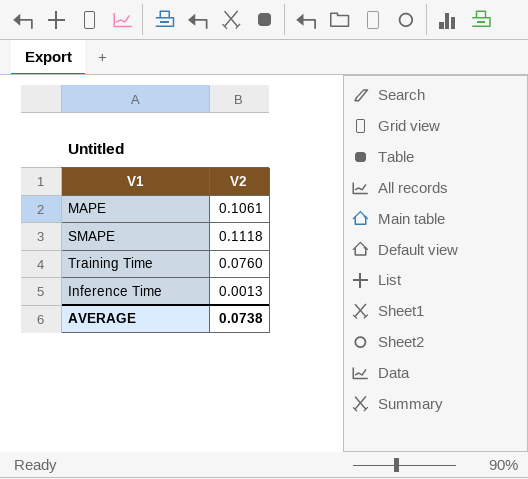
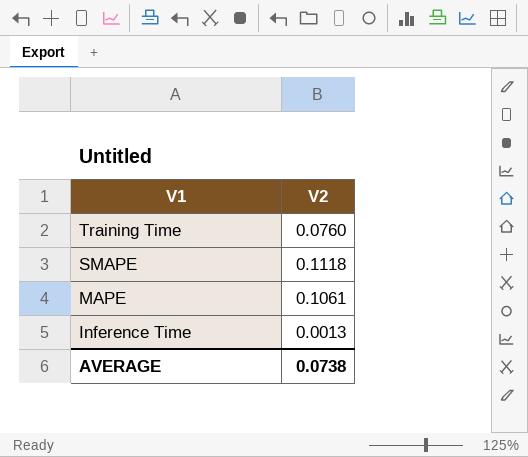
row order: none -> V1 descending

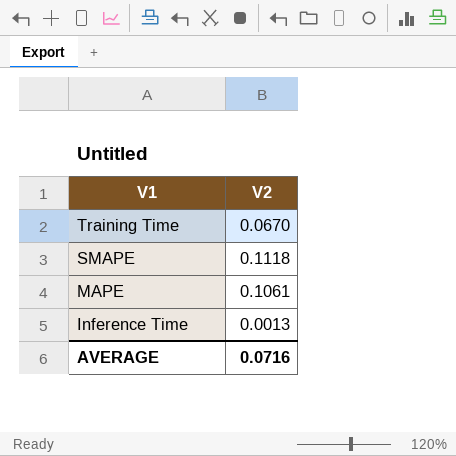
Training Time | V2: 0.0760 -> 0.0670
AVERAGE | V2: 0.0738 -> 0.0716

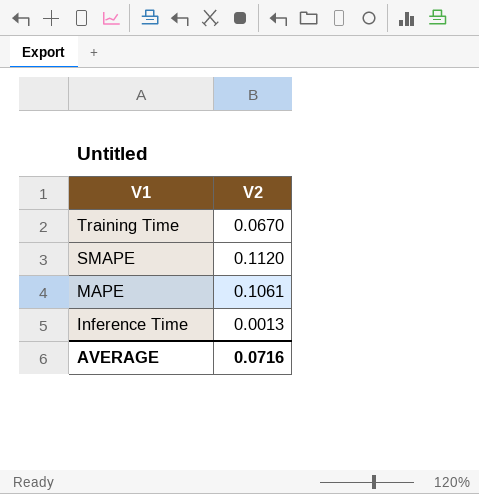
SMAPE | V2: 0.1118 -> 0.1120

